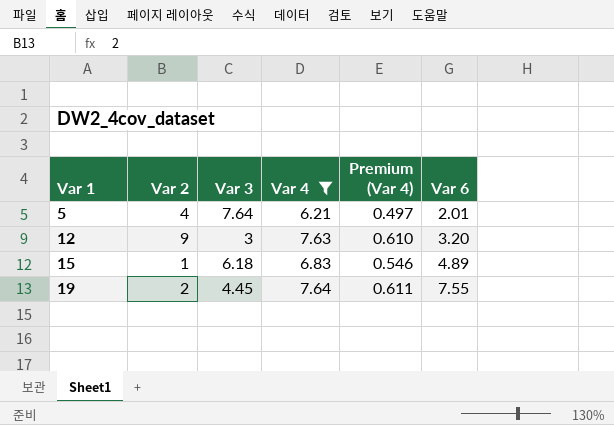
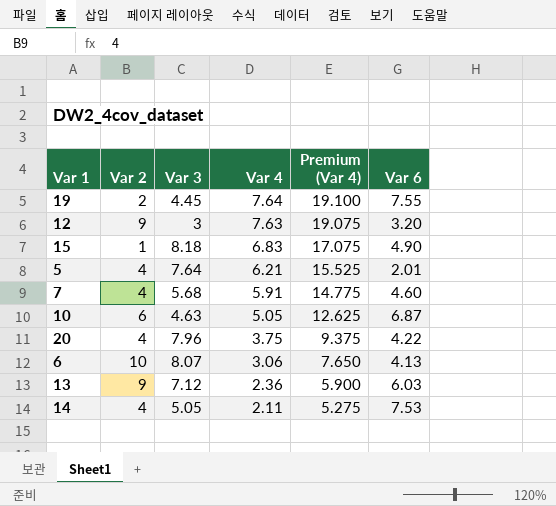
filter: Var 4 >= 6.21 -> none
row order: Var 1 ascending -> Var 4 descending
column Premium (Var 4) | formula: [Var 4] * 0.08 -> [Var 4] * 2.5
15 | Var 3: 6.18 -> 8.18
15 | Var 6: 4.89 -> 4.90

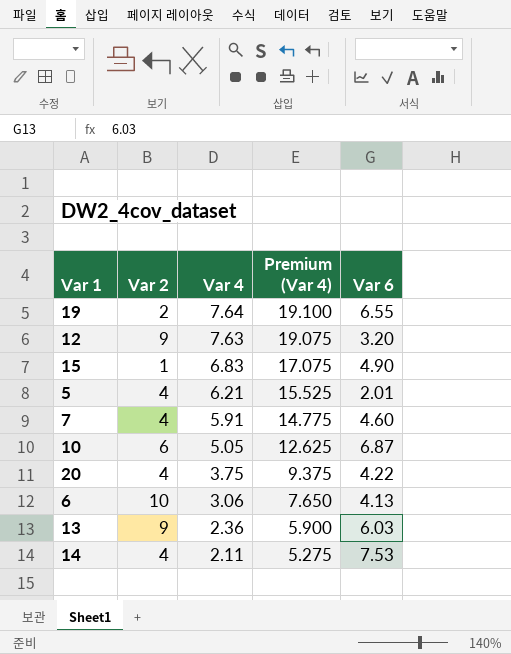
column Var 3 | position: 3 -> none
19 | Var 6: 7.55 -> 6.55

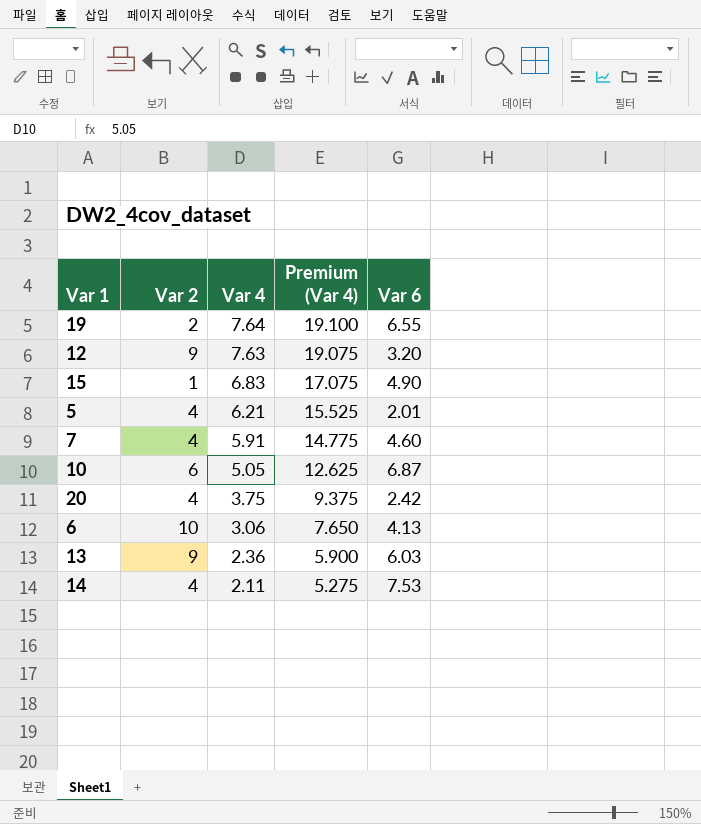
20 | Var 6: 4.22 -> 2.42

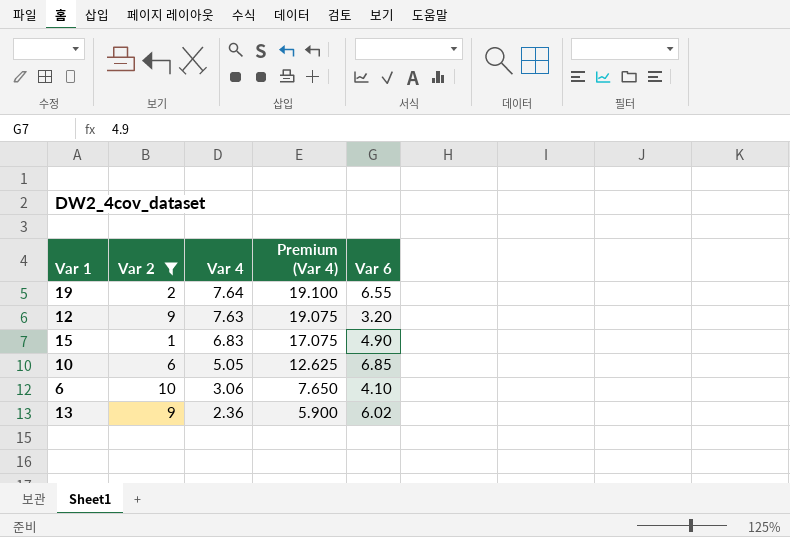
filter: none -> Var 2 != 4
10 | Var 6: 6.87 -> 6.85
6 | Var 6: 4.13 -> 4.10
13 | Var 6: 6.03 -> 6.02

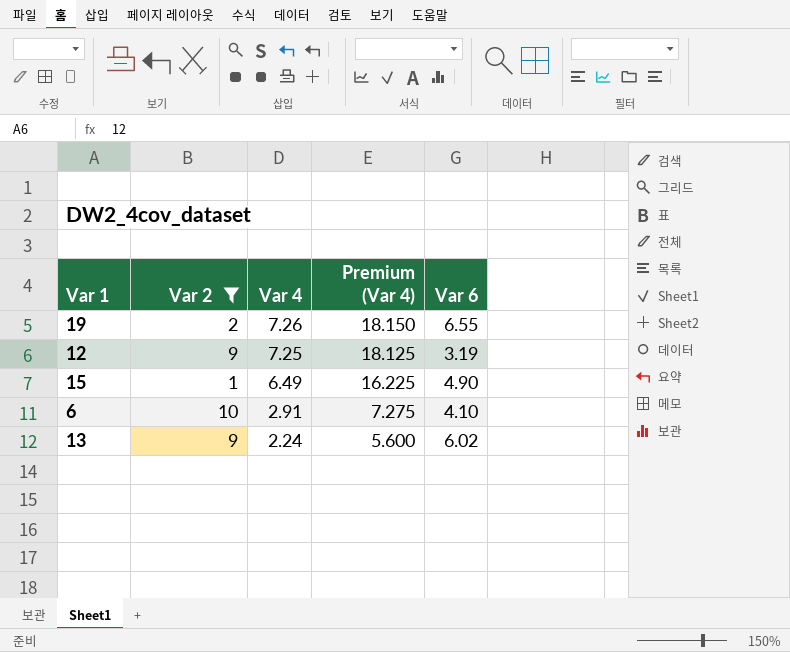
row 10: 6 | 5.05 | 12.625 | 6.85 -> none
19 | Var 4: 7.64 -> 7.26
19 | Premium (Var 4): 19.100 -> 18.150
12 | Var 4: 7.63 -> 7.25
12 | Premium (Var 4): 19.075 -> 18.125
12 | Var 6: 3.20 -> 3.19
15 | Var 4: 6.83 -> 6.49
15 | Premium (Var 4): 17.075 -> 16.225
6 | Var 4: 3.06 -> 2.91
6 | Premium (Var 4): 7.650 -> 7.275
13 | Var 4: 2.36 -> 2.24
13 | Premium (Var 4): 5.900 -> 5.600

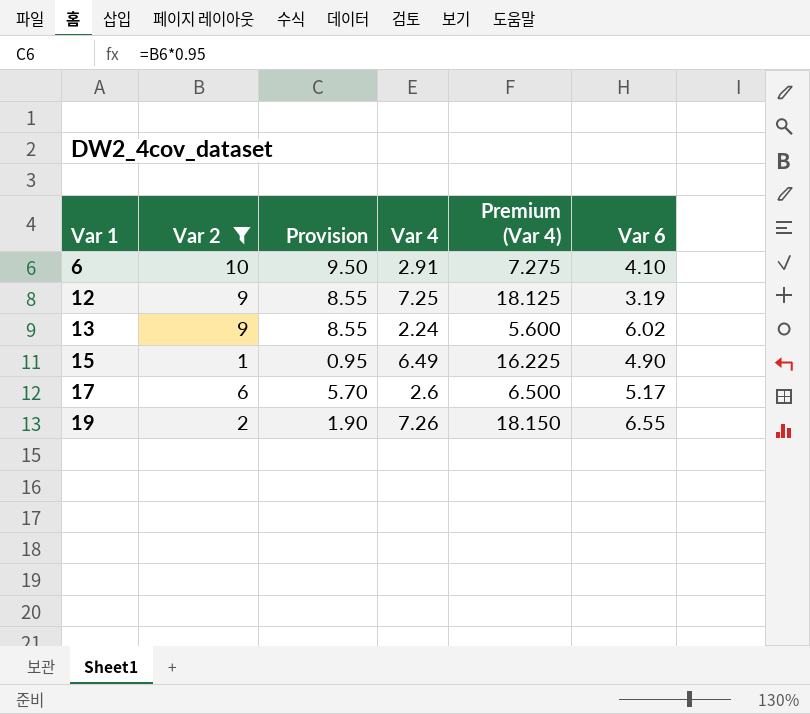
row order: Var 4 descending -> Var 1 ascending
column Provision | formula: none -> [Var 2] * 0.95
row 17: none -> 6 | 5.70 | 2.6 | 6.500 | 5.17

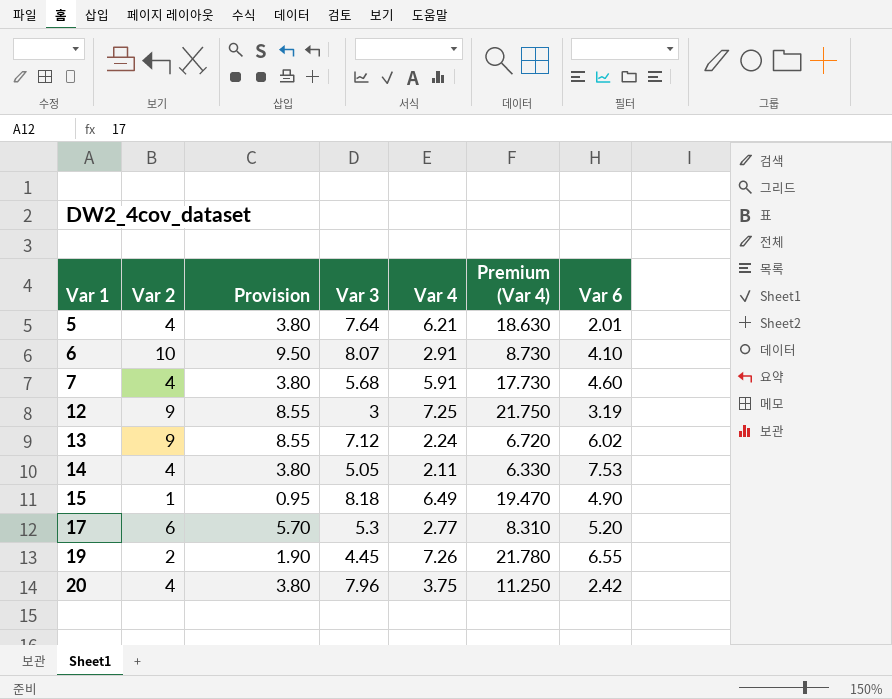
filter: Var 2 != 4 -> none
column Var 3 | position: none -> 4
column Premium (Var 4) | formula: [Var 4] * 2.5 -> [Var 4] * 3
17 | Var 4: 2.6 -> 2.77
17 | Var 6: 5.17 -> 5.20

